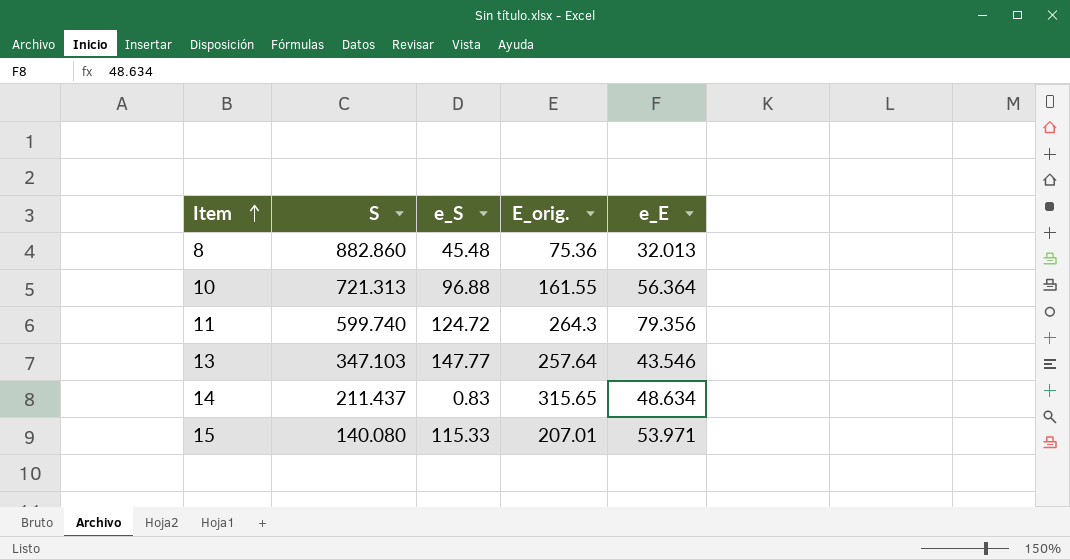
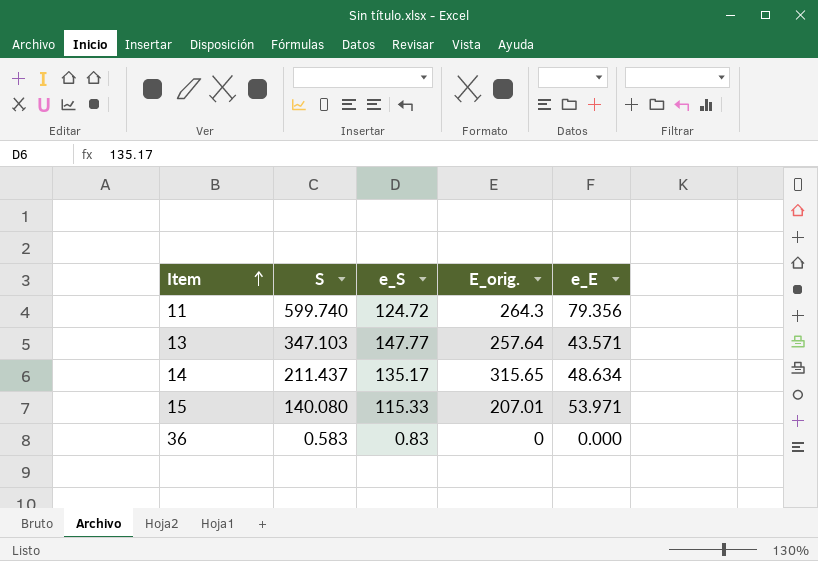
row 8: 882.860 | 45.48 | 75.36 | 32.013 -> none
row 10: 721.313 | 96.88 | 161.55 | 56.364 -> none
13 | e_E: 43.546 -> 43.571
14 | e_S: 0.83 -> 135.17
row 36: none -> 0.583 | 0.83 | 0 | 0.000

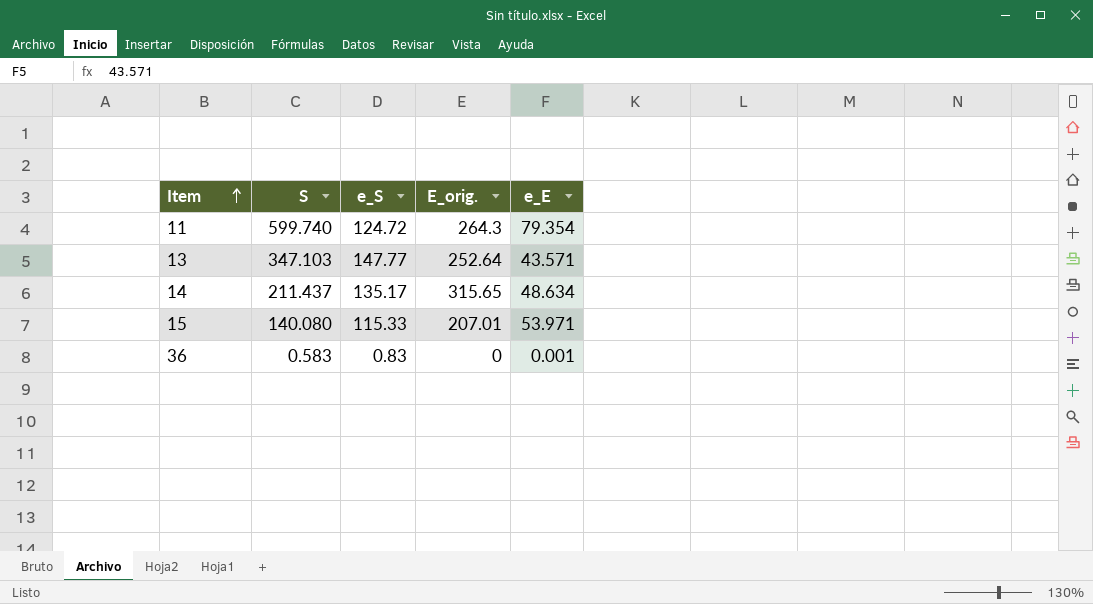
11 | e_E: 79.356 -> 79.354
13 | E_orig.: 257.64 -> 252.64
36 | e_E: 0.000 -> 0.001

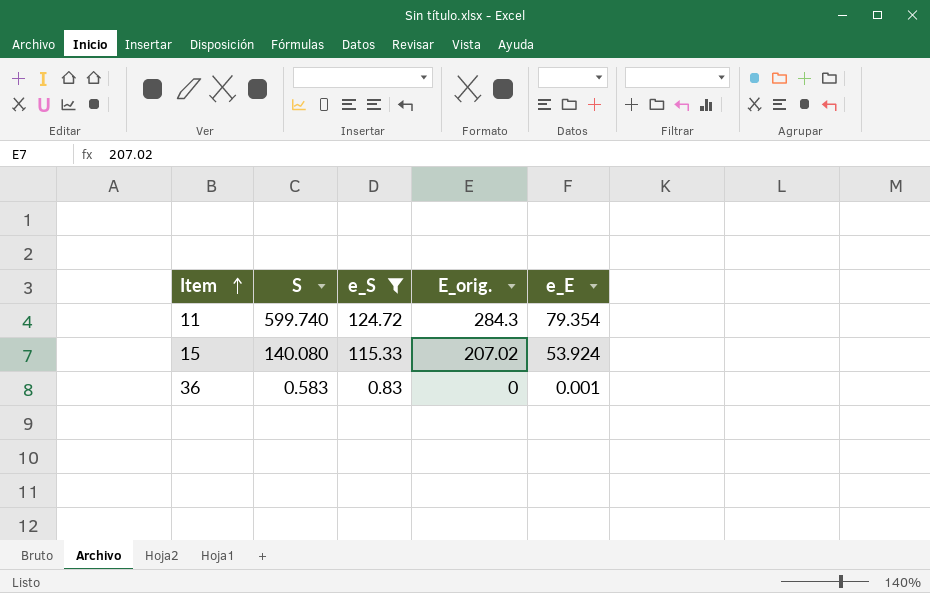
filter: none -> e_S <= 124.72
11 | E_orig.: 264.3 -> 284.3
15 | E_orig.: 207.01 -> 207.02
15 | e_E: 53.971 -> 53.924

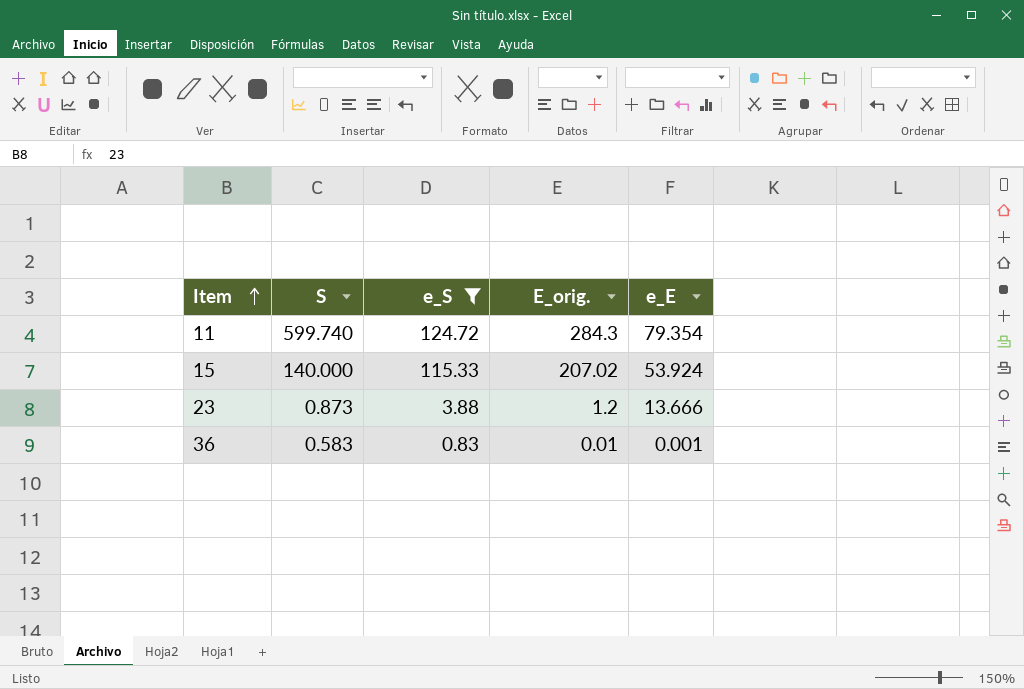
15 | S: 140.080 -> 140.000
row 23: none -> 0.873 | 3.88 | 1.2 | 13.666
36 | E_orig.: 0 -> 0.01

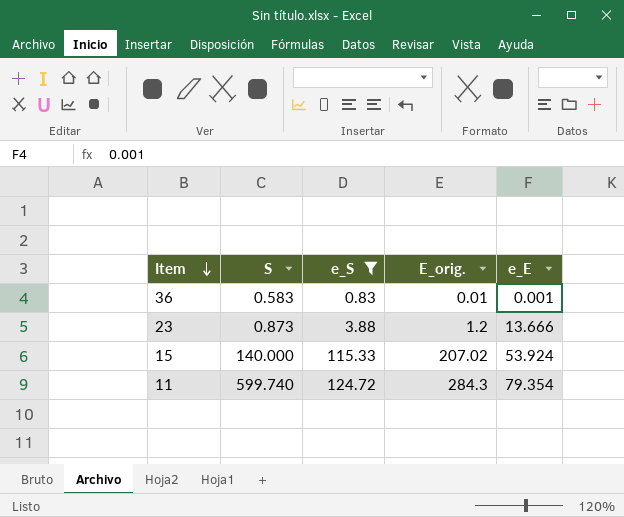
row order: Item ascending -> Item descending

